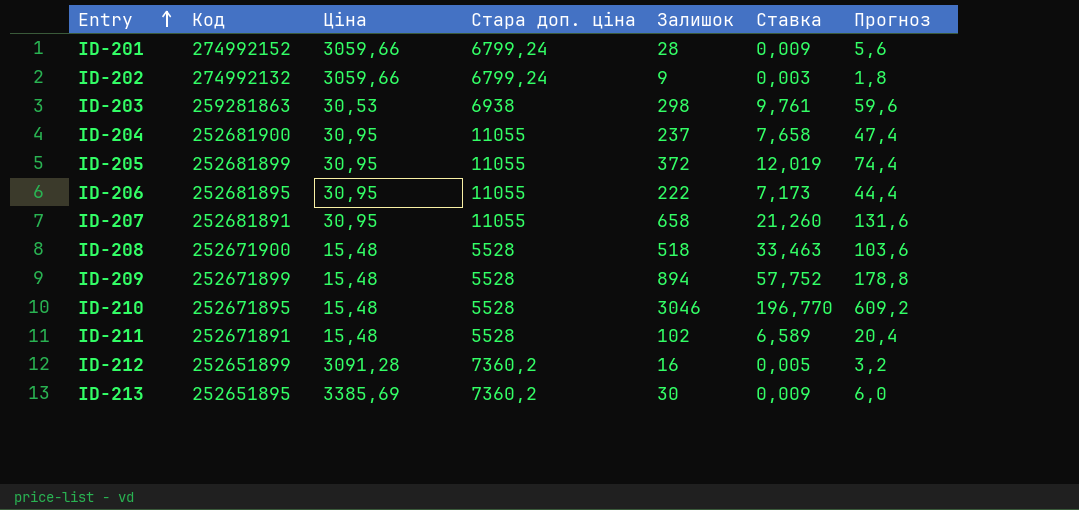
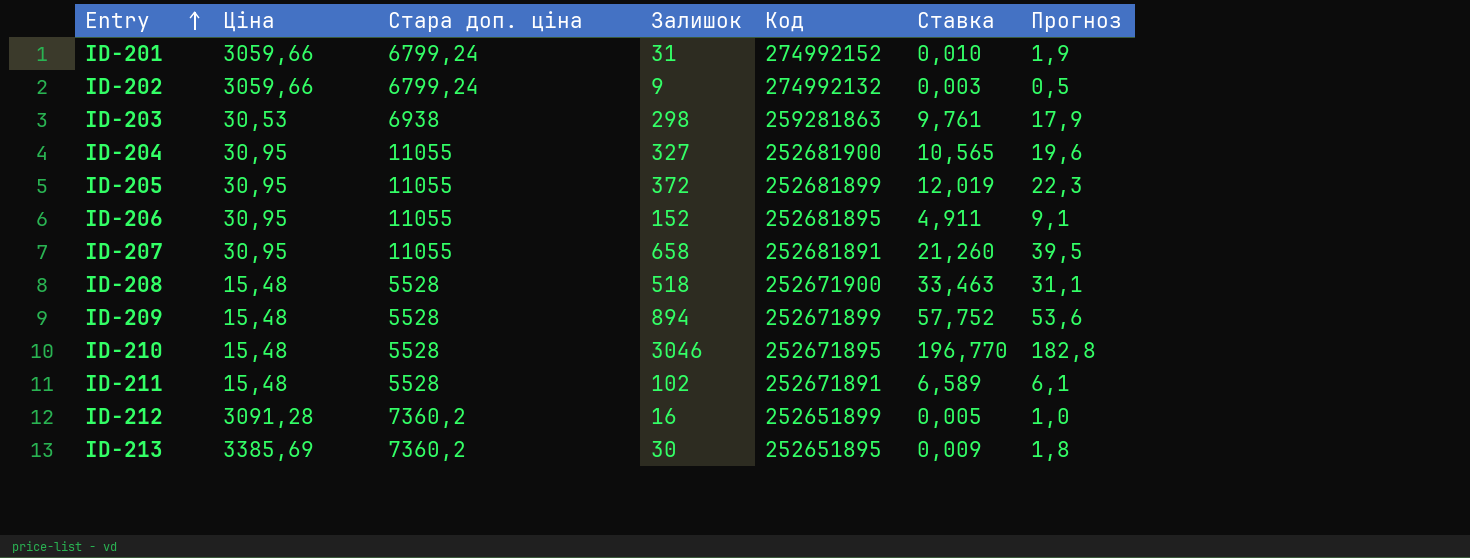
column Код | position: 2 -> 5
column Прогноз | formula: [Залишок] * 0,2 -> [Залишок] * 0,06
ID-201 | Залишок: 28 -> 31
ID-201 | Ставка: 0,009 -> 0,010
ID-204 | Залишок: 237 -> 327
ID-204 | Ставка: 7,658 -> 10,565
ID-206 | Залишок: 222 -> 152
ID-206 | Ставка: 7,173 -> 4,911

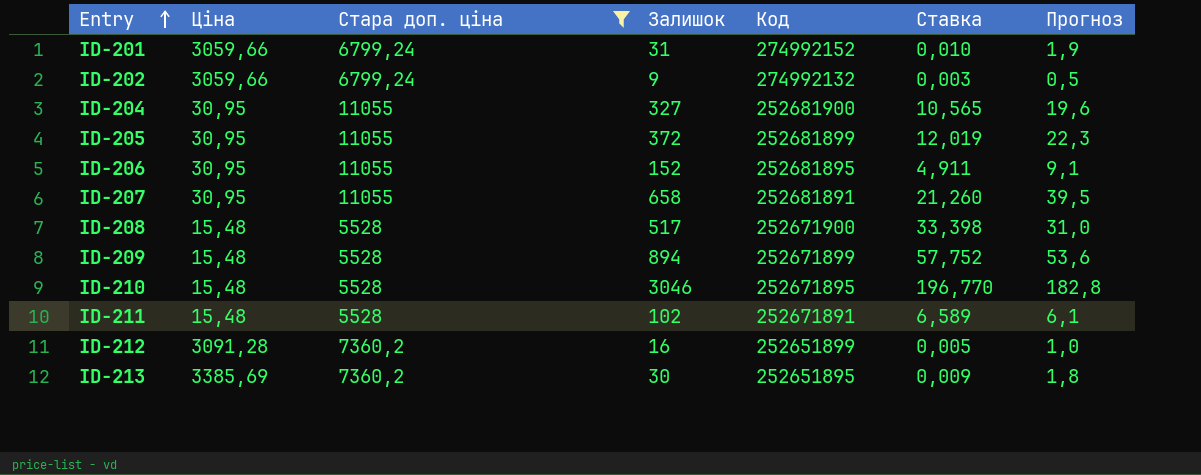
filter: none -> Стара доп. ціна != 6938
ID-208 | Залишок: 518 -> 517
ID-208 | Ставка: 33,463 -> 33,398
ID-208 | Прогноз: 31,1 -> 31,0

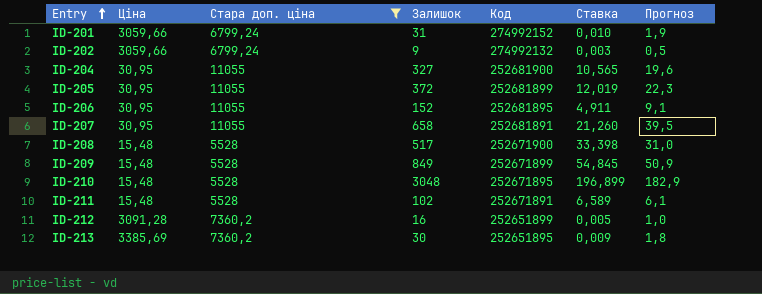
ID-209 | Залишок: 894 -> 849
ID-209 | Ставка: 57,752 -> 54,845
ID-209 | Прогноз: 53,6 -> 50,9
ID-210 | Залишок: 3046 -> 3048
ID-210 | Ставка: 196,770 -> 196,899
ID-210 | Прогноз: 182,8 -> 182,9

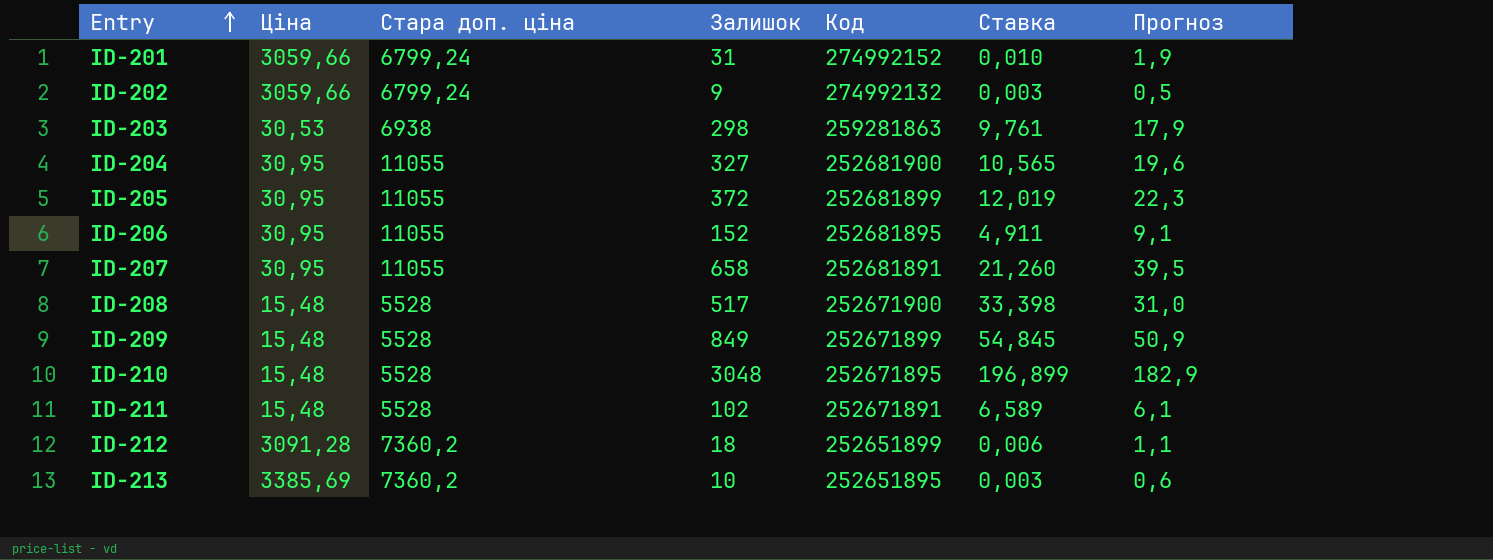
filter: Стара доп. ціна != 6938 -> none
ID-212 | Залишок: 16 -> 18
ID-212 | Ставка: 0,005 -> 0,006
ID-212 | Прогноз: 1,0 -> 1,1
ID-213 | Залишок: 30 -> 10
ID-213 | Ставка: 0,009 -> 0,003
ID-213 | Прогноз: 1,8 -> 0,6

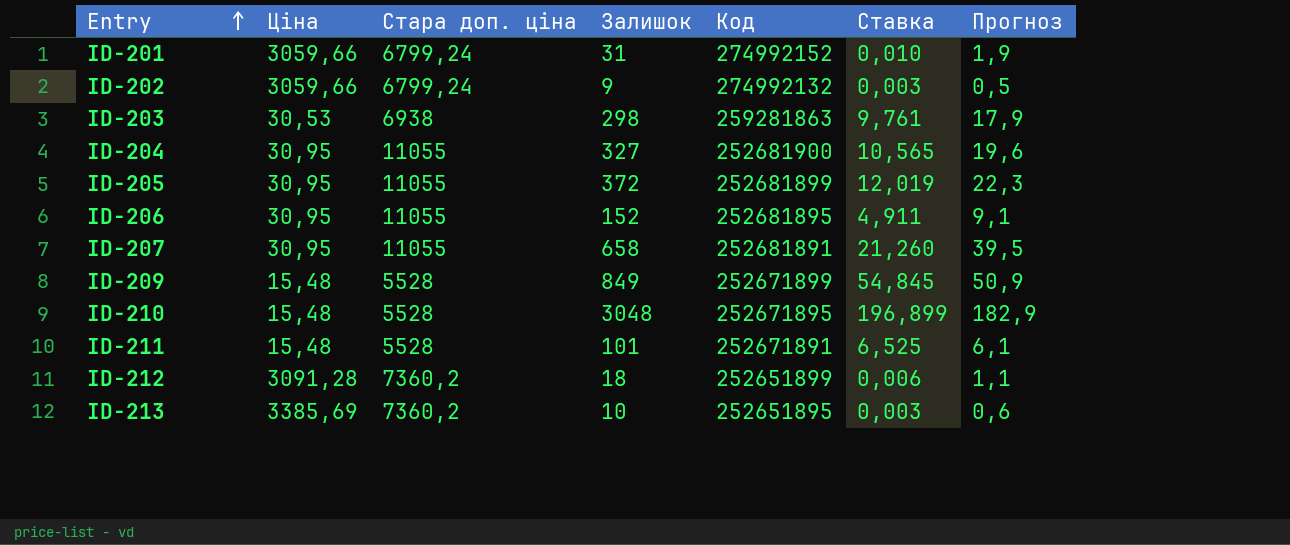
row ID-208: 15,48 | 5528 | 517 | 252671900 | 33,398 | 31,0 -> none
ID-211 | Залишок: 102 -> 101
ID-211 | Ставка: 6,589 -> 6,525

